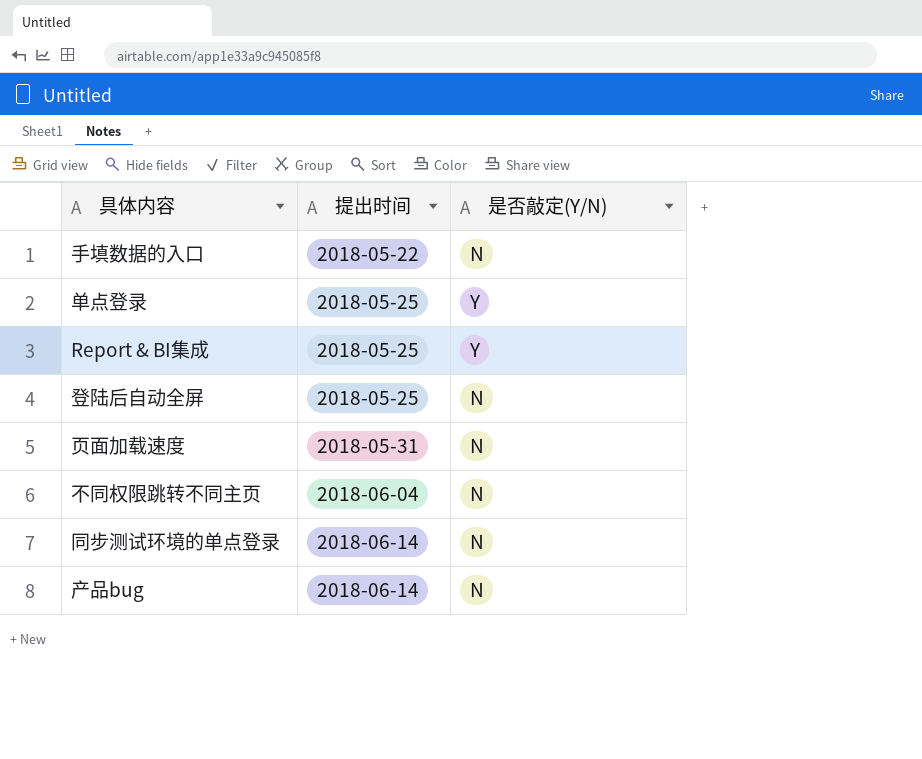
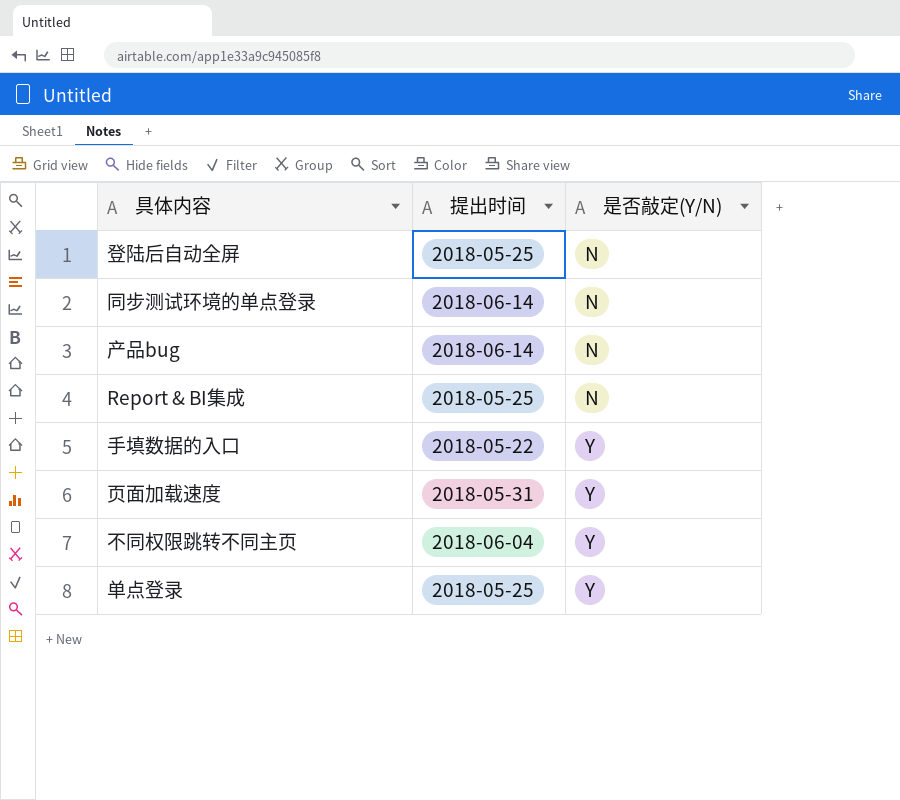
row order: 提出时间 ascending -> 是否敲定(Y/N) ascending
Report & BI集成 | 是否敲定(Y/N): Y -> N
手填数据的入口 | 是否敲定(Y/N): N -> Y
页面加载速度 | 是否敲定(Y/N): N -> Y
不同权限跳转不同主页 | 是否敲定(Y/N): N -> Y

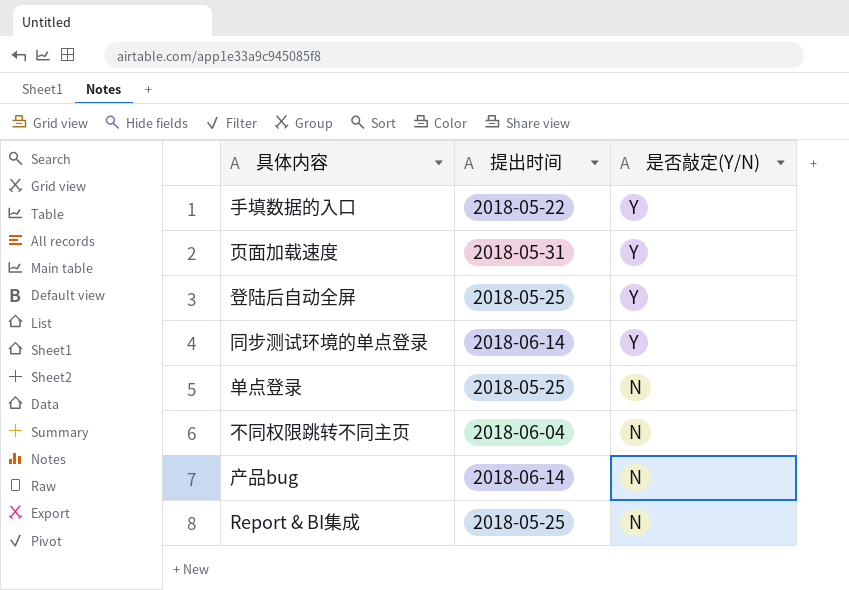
row order: 是否敲定(Y/N) ascending -> 是否敲定(Y/N) descending
登陆后自动全屏 | 是否敲定(Y/N): N -> Y
同步测试环境的单点登录 | 是否敲定(Y/N): N -> Y
单点登录 | 是否敲定(Y/N): Y -> N
不同权限跳转不同主页 | 是否敲定(Y/N): Y -> N

